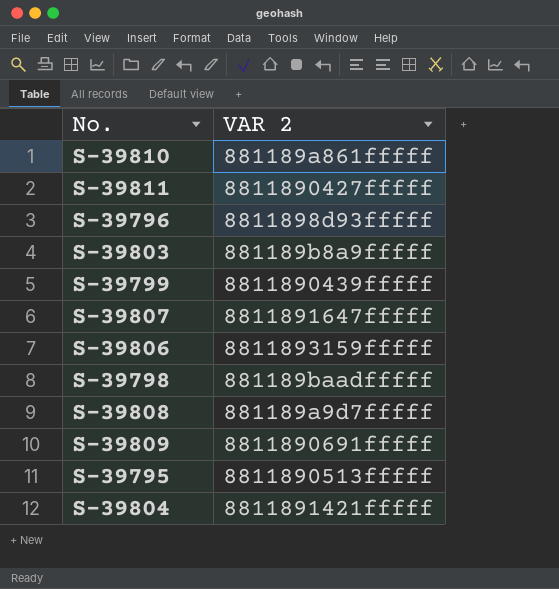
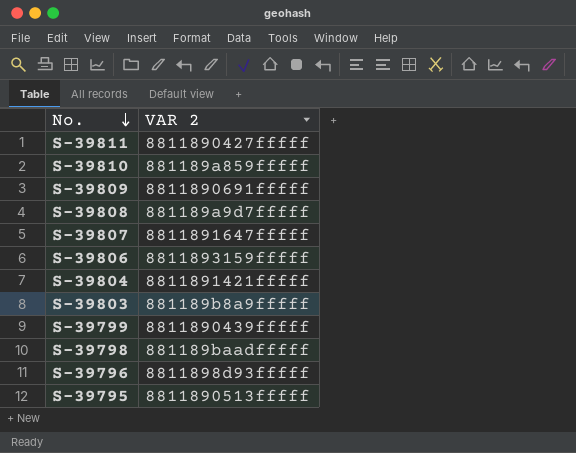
row order: none -> No. descending
S-39810 | VAR 2: 881189a861fffff -> 881189a859fffff

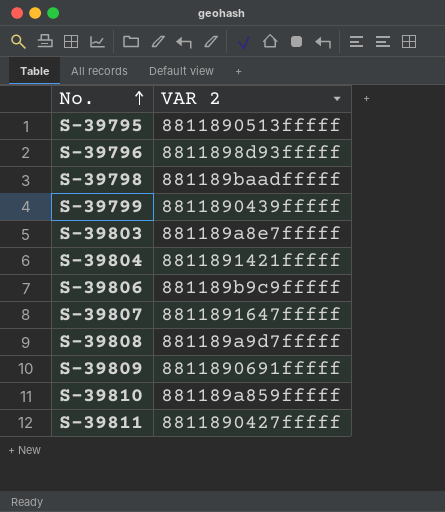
row order: No. descending -> No. ascending
S-39803 | VAR 2: 881189b8a9fffff -> 881189a8e7fffff
S-39806 | VAR 2: 8811893159fffff -> 881189b9c9fffff

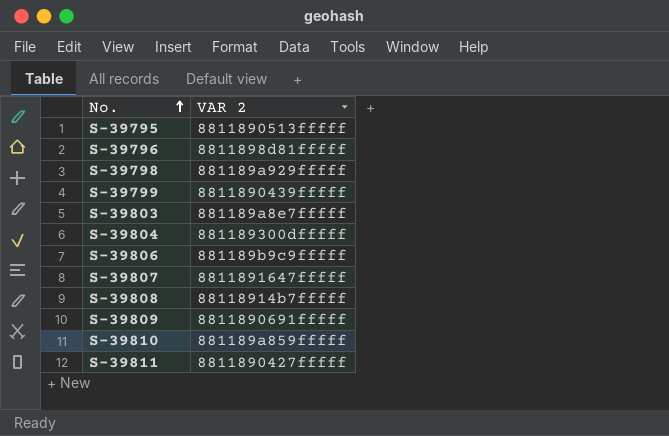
S-39796 | VAR 2: 8811898d93fffff -> 8811898d81fffff
S-39798 | VAR 2: 881189baadfffff -> 881189a929fffff
S-39804 | VAR 2: 8811891421fffff -> 881189300dfffff
S-39808 | VAR 2: 881189a9d7fffff -> 88118914b7fffff

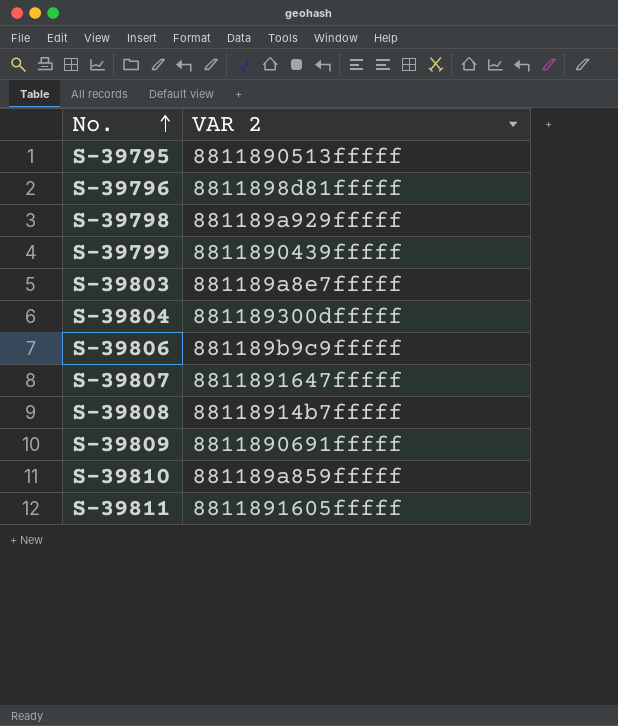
S-39811 | VAR 2: 8811890427fffff -> 8811891605fffff

